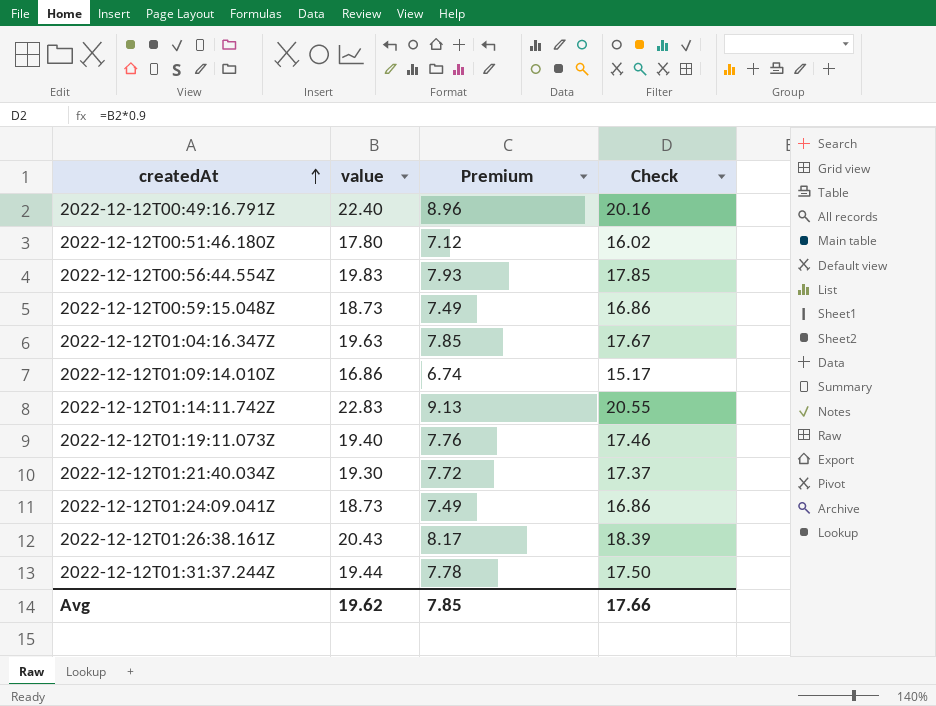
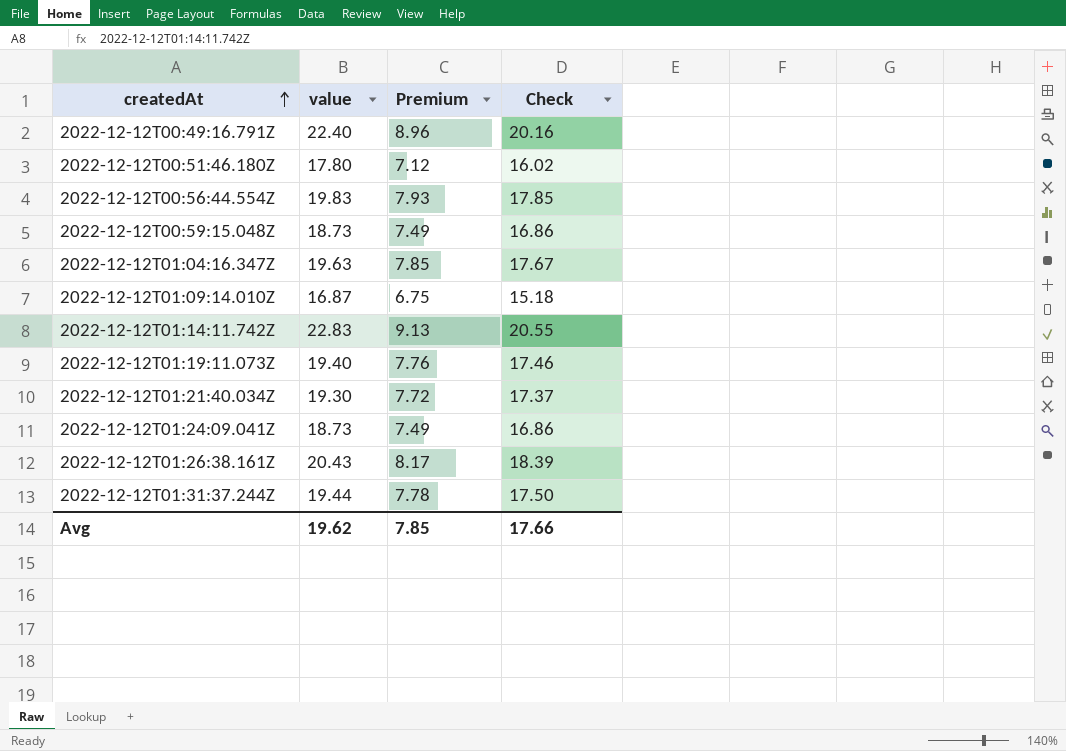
2022-12-12T01:09:14.010Z | value: 16.86 -> 16.87
2022-12-12T01:09:14.010Z | Premium: 6.74 -> 6.75
2022-12-12T01:09:14.010Z | Check: 15.17 -> 15.18

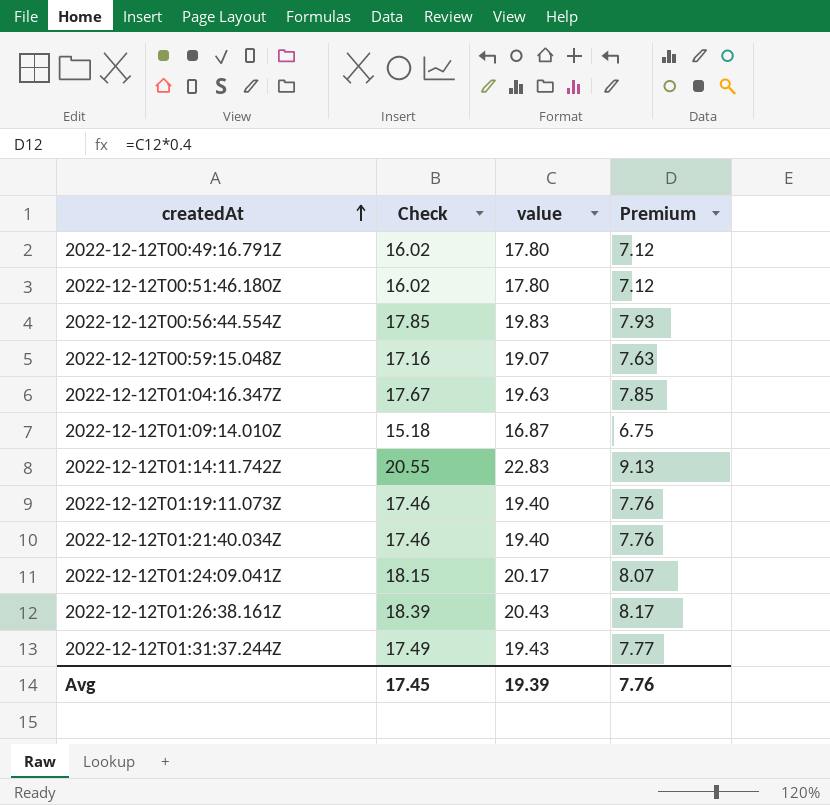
column Check | position: 4 -> 2
2022-12-12T00:49:16.791Z | Check: 20.16 -> 16.02
2022-12-12T00:49:16.791Z | value: 22.40 -> 17.80
2022-12-12T00:49:16.791Z | Premium: 8.96 -> 7.12
2022-12-12T00:59:15.048Z | Check: 16.86 -> 17.16
2022-12-12T00:59:15.048Z | value: 18.73 -> 19.07
2022-12-12T00:59:15.048Z | Premium: 7.49 -> 7.63
2022-12-12T01:21:40.034Z | Check: 17.37 -> 17.46
2022-12-12T01:21:40.034Z | value: 19.30 -> 19.40
2022-12-12T01:21:40.034Z | Premium: 7.72 -> 7.76
2022-12-12T01:24:09.041Z | Check: 16.86 -> 18.15
2022-12-12T01:24:09.041Z | value: 18.73 -> 20.17
2022-12-12T01:24:09.041Z | Premium: 7.49 -> 8.07
2022-12-12T01:31:37.244Z | Check: 17.50 -> 17.49
2022-12-12T01:31:37.244Z | value: 19.44 -> 19.43
2022-12-12T01:31:37.244Z | Premium: 7.78 -> 7.77
Avg | Check: 17.66 -> 17.45
Avg | value: 19.62 -> 19.39
Avg | Premium: 7.85 -> 7.76

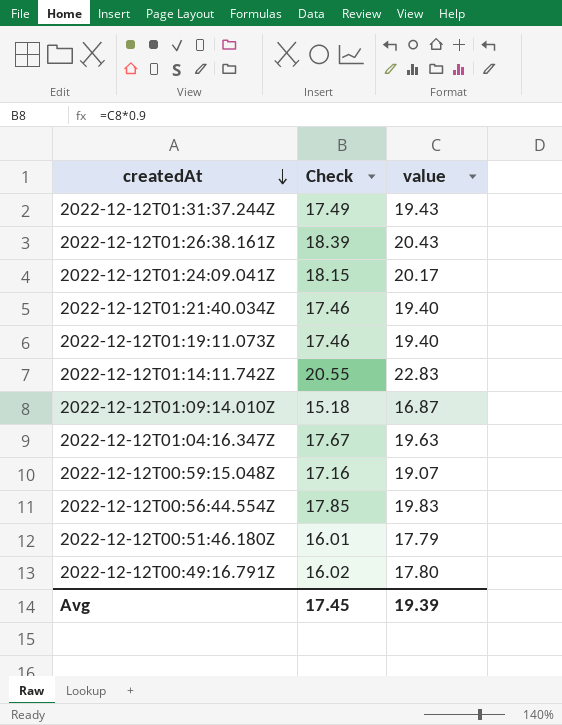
row order: createdAt ascending -> createdAt descending
column Premium | formula: [value] * 0.4 -> none
2022-12-12T00:51:46.180Z | Check: 16.02 -> 16.01
2022-12-12T00:51:46.180Z | value: 17.80 -> 17.79

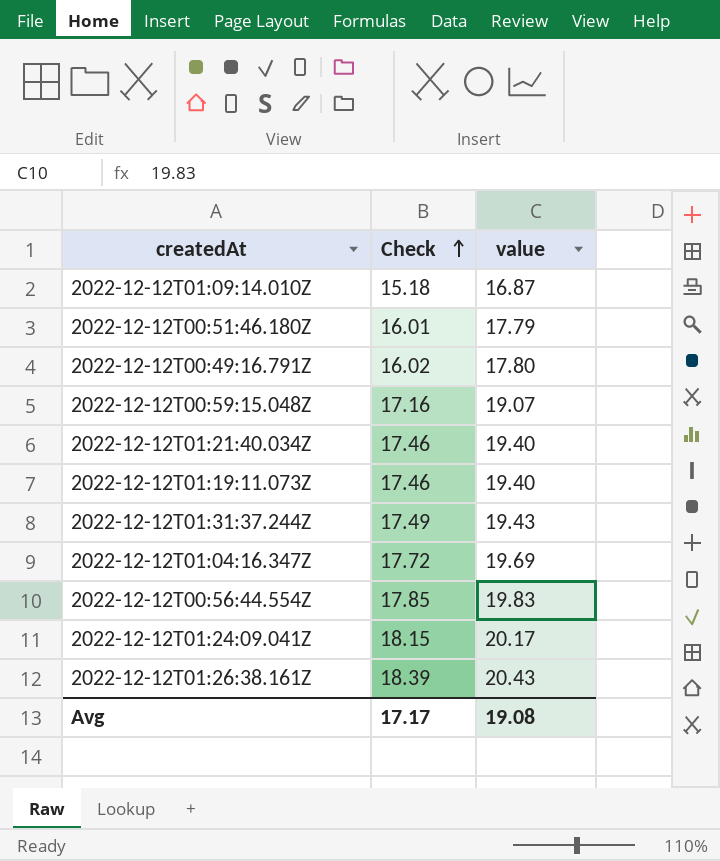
row order: createdAt descending -> Check ascending
row 2022-12-12T01:14:11.742Z: 20.55 | 22.83 -> none
2022-12-12T01:04:16.347Z | Check: 17.67 -> 17.72
2022-12-12T01:04:16.347Z | value: 19.63 -> 19.69
Avg | Check: 17.45 -> 17.17
Avg | value: 19.39 -> 19.08

